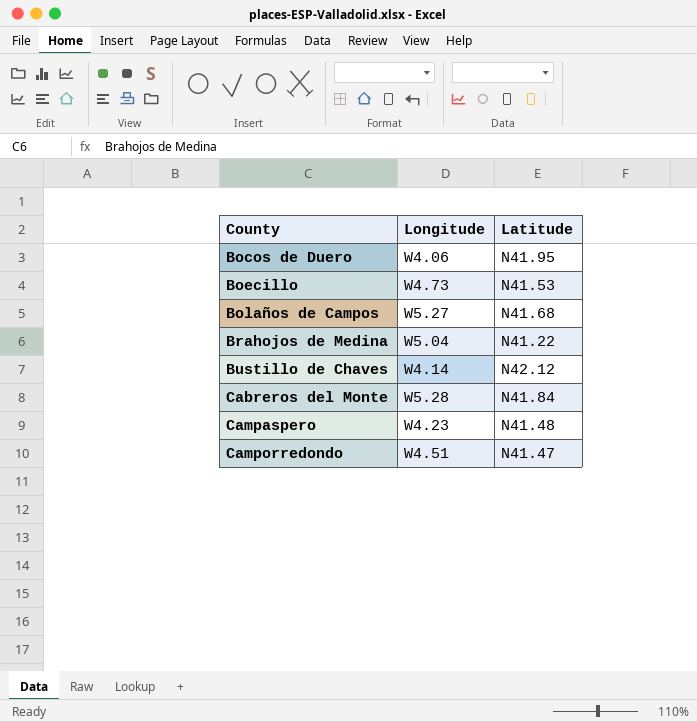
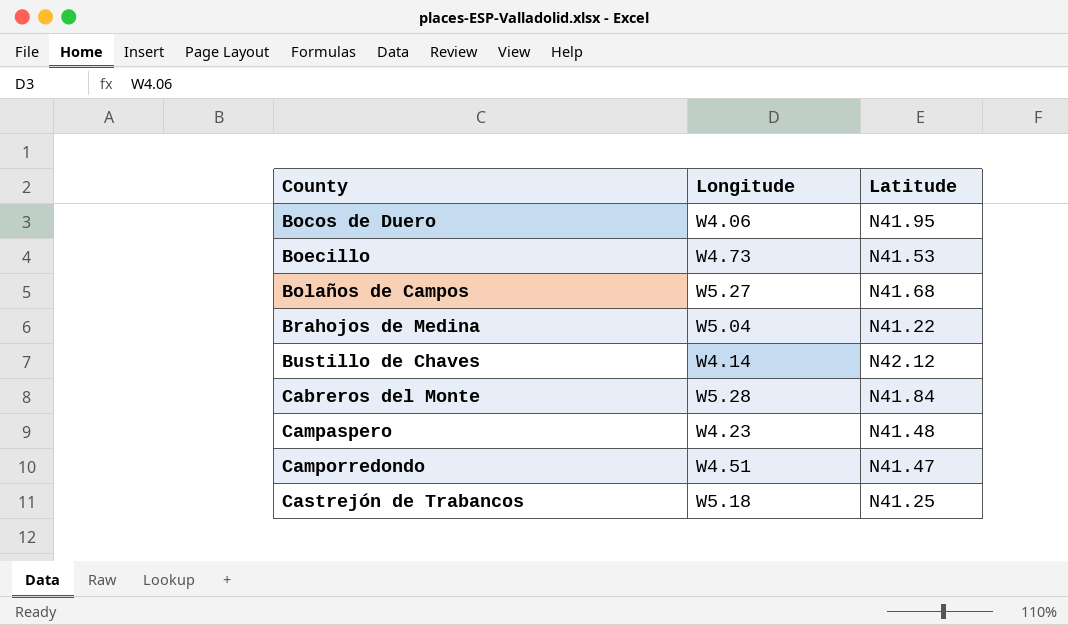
row Castrejón de Trabancos: none -> W5.18 | N41.25

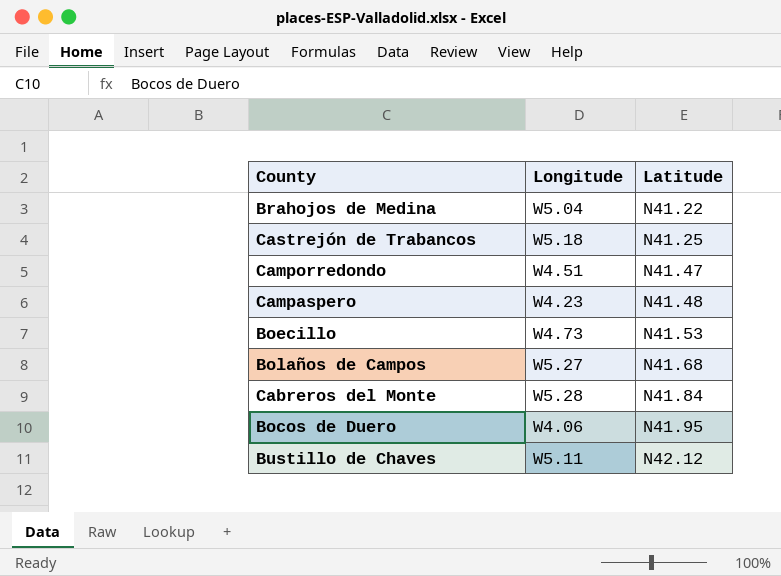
row order: County ascending -> Latitude ascending
Bustillo de Chaves | Longitude: W4.14 -> W5.11

